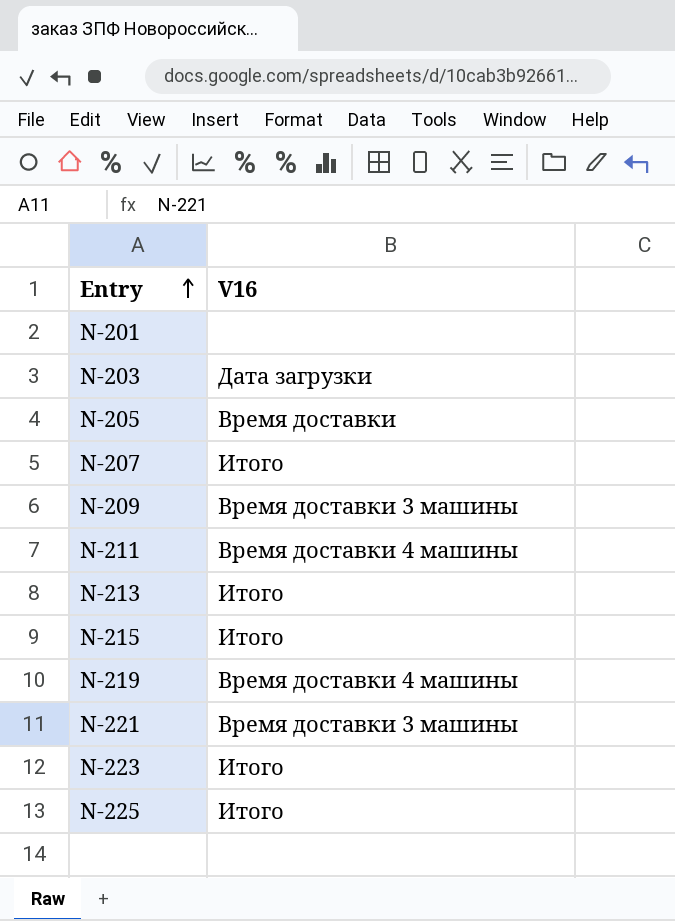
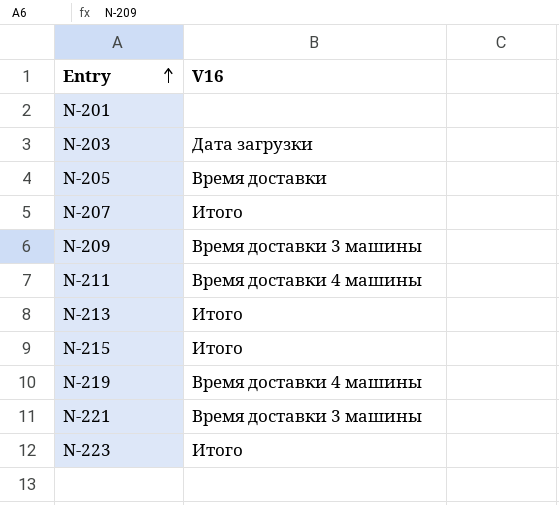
row N-225: Итого -> none

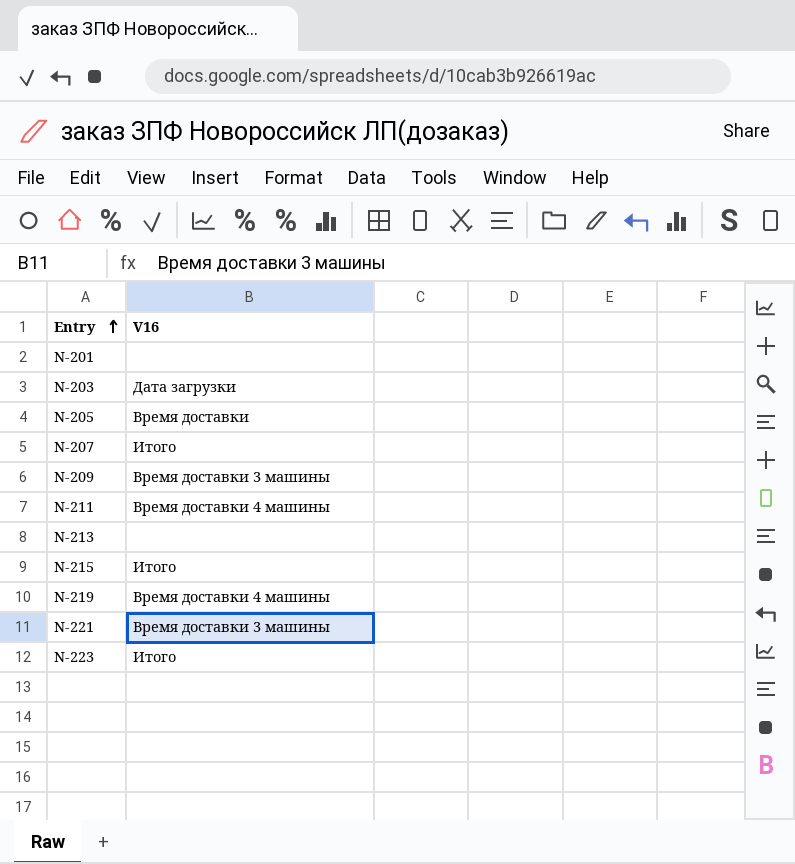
N-213 | V16: Итого -> none

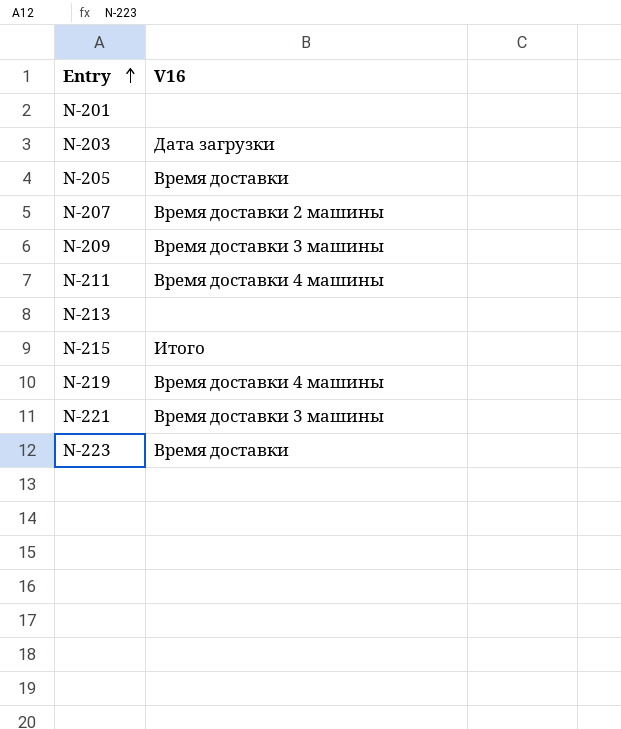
N-207 | V16: Итого -> Время доставки 2 машины
N-223 | V16: Итого -> Время доставки

